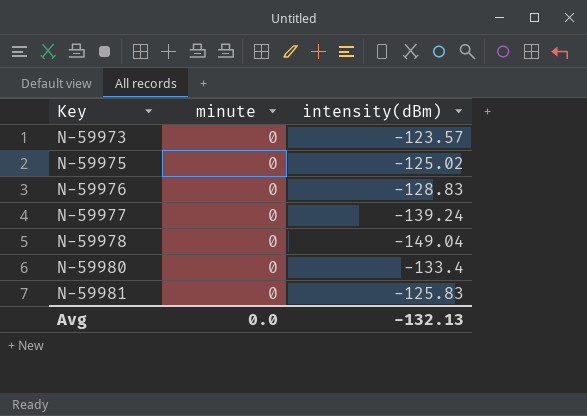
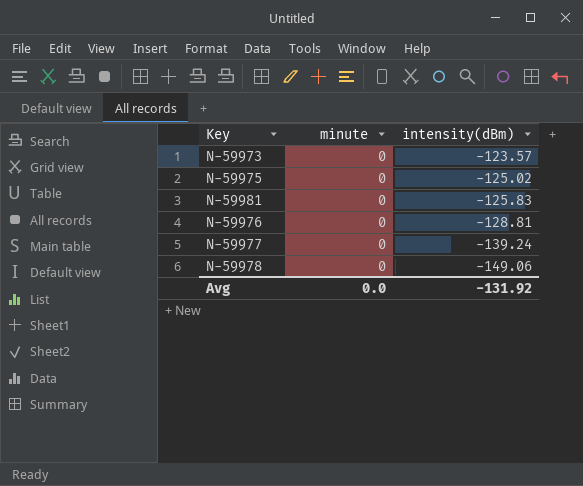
row order: Key ascending -> intensity(dBm) descending
row N-59980: 0 | -133.4 -> none
N-59976 | intensity(dBm): -128.83 -> -128.81
N-59978 | intensity(dBm): -149.04 -> -149.06
Avg | intensity(dBm): -132.13 -> -131.92

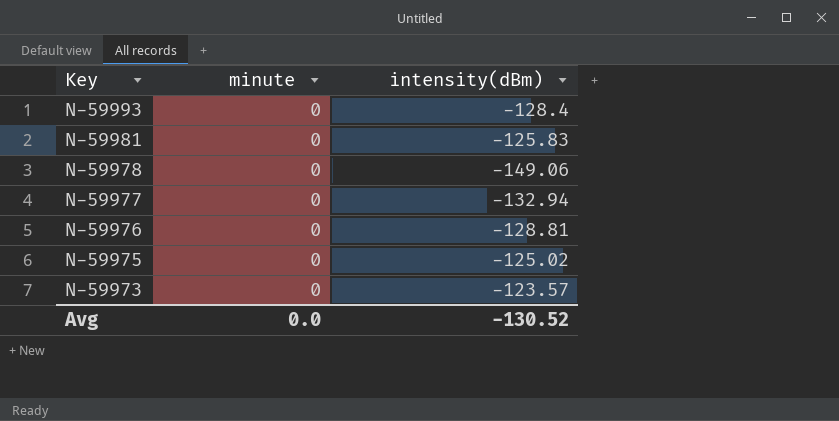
row order: intensity(dBm) descending -> Key descending
row N-59993: none -> 0 | -128.4
N-59977 | intensity(dBm): -139.24 -> -132.94
Avg | intensity(dBm): -131.92 -> -130.52

